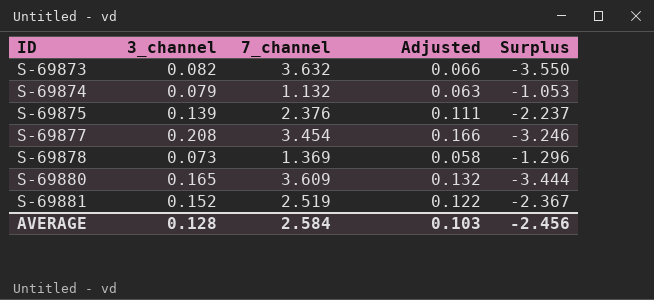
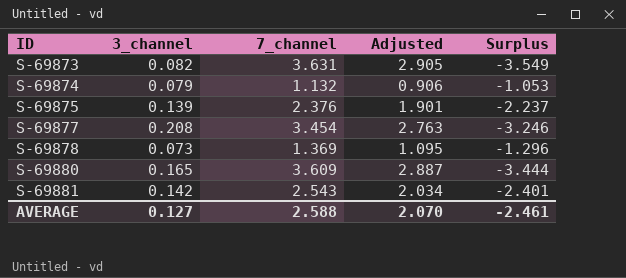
column Adjusted | formula: [3_channel] * 0.8 -> [7_channel] * 0.8
S-69873 | 7_channel: 3.632 -> 3.631
S-69873 | Surplus: -3.550 -> -3.549
S-69881 | 3_channel: 0.152 -> 0.142
S-69881 | 7_channel: 2.519 -> 2.543
S-69881 | Surplus: -2.367 -> -2.401
AVERAGE | 3_channel: 0.128 -> 0.127
AVERAGE | 7_channel: 2.584 -> 2.588
AVERAGE | Adjusted: 0.103 -> 2.070
AVERAGE | Surplus: -2.456 -> -2.461

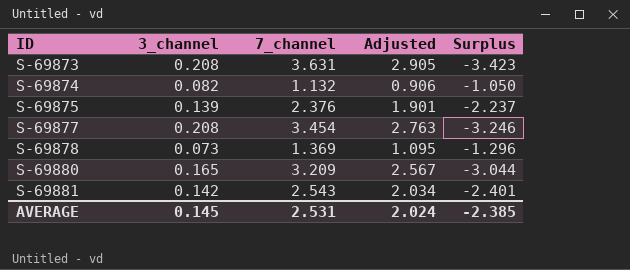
S-69873 | 3_channel: 0.082 -> 0.208
S-69873 | Surplus: -3.549 -> -3.423
S-69874 | 3_channel: 0.079 -> 0.082
S-69874 | Surplus: -1.053 -> -1.050
S-69880 | 7_channel: 3.609 -> 3.209
S-69880 | Adjusted: 2.887 -> 2.567
S-69880 | Surplus: -3.444 -> -3.044
AVERAGE | 3_channel: 0.127 -> 0.145
AVERAGE | 7_channel: 2.588 -> 2.531
AVERAGE | Adjusted: 2.070 -> 2.024
AVERAGE | Surplus: -2.461 -> -2.385

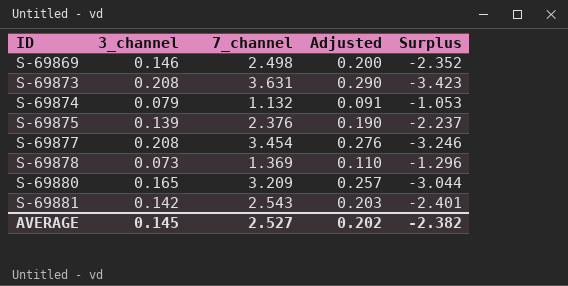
column Adjusted | formula: [7_channel] * 0.8 -> [7_channel] * 0.08
row S-69869: none -> 0.146 | 2.498 | 0.200 | -2.352
S-69874 | 3_channel: 0.082 -> 0.079
S-69874 | Surplus: -1.050 -> -1.053
AVERAGE | 7_channel: 2.531 -> 2.527
AVERAGE | Adjusted: 2.024 -> 0.202
AVERAGE | Surplus: -2.385 -> -2.382

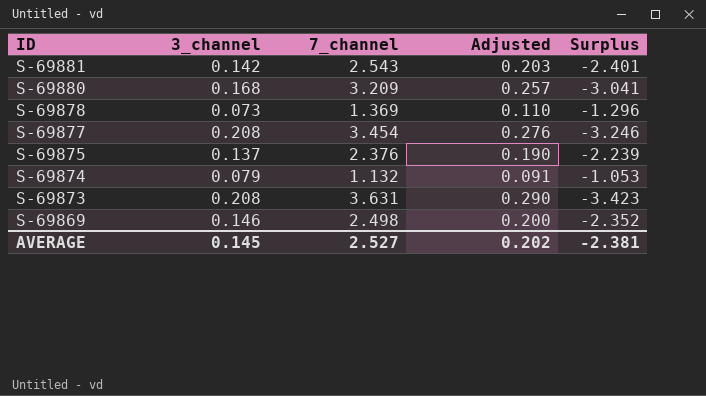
row order: ID ascending -> ID descending
S-69880 | 3_channel: 0.165 -> 0.168
S-69880 | Surplus: -3.044 -> -3.041
S-69875 | 3_channel: 0.139 -> 0.137
S-69875 | Surplus: -2.237 -> -2.239
AVERAGE | Surplus: -2.382 -> -2.381

